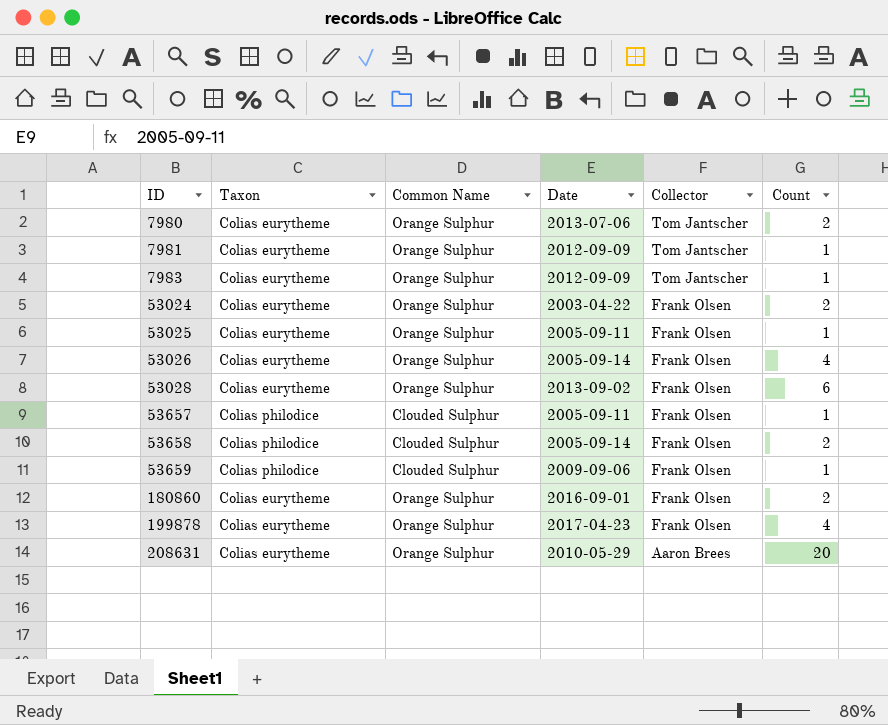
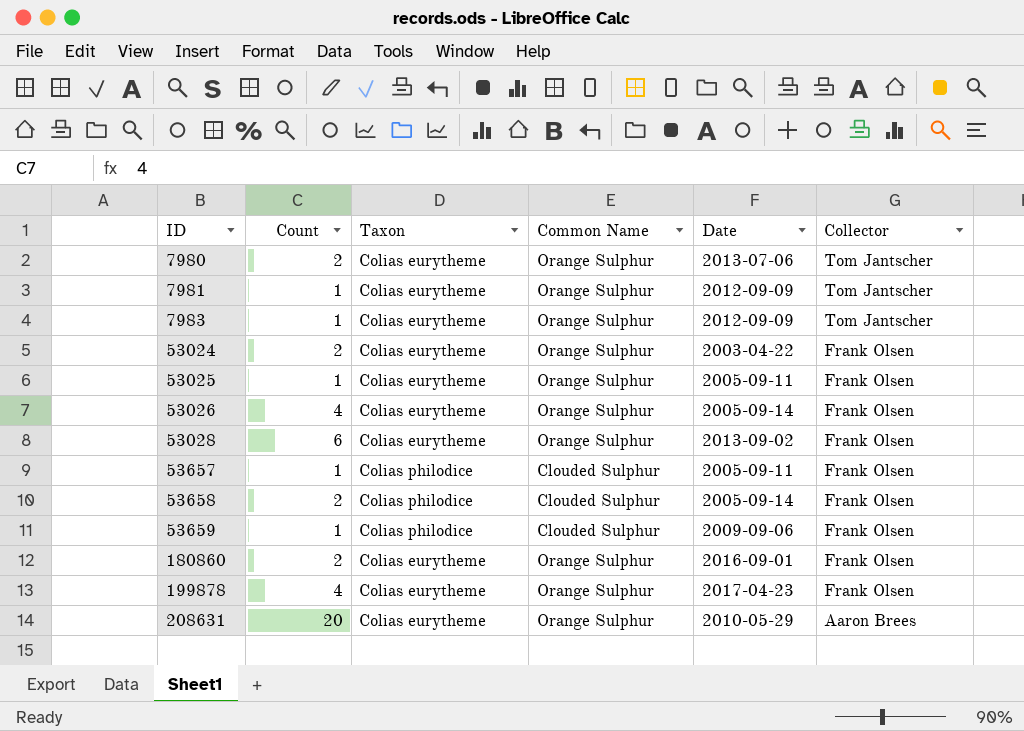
column Count | position: 6 -> 2

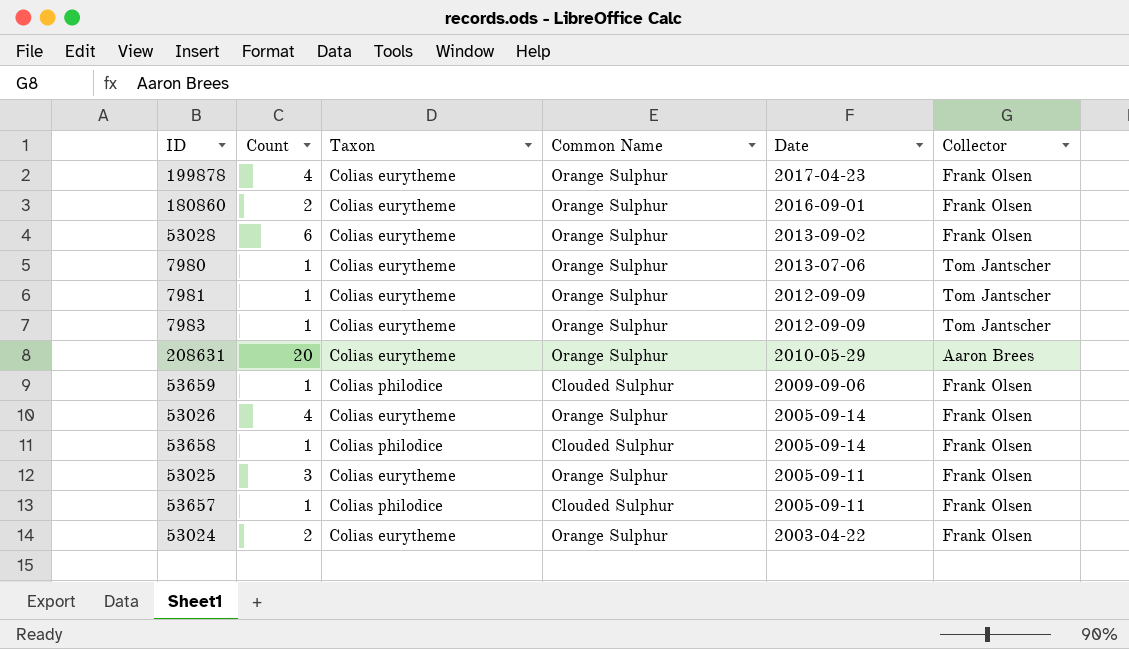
row order: ID ascending -> Date descending
7980 | Count: 2 -> 1
53658 | Count: 2 -> 1
53025 | Count: 1 -> 3

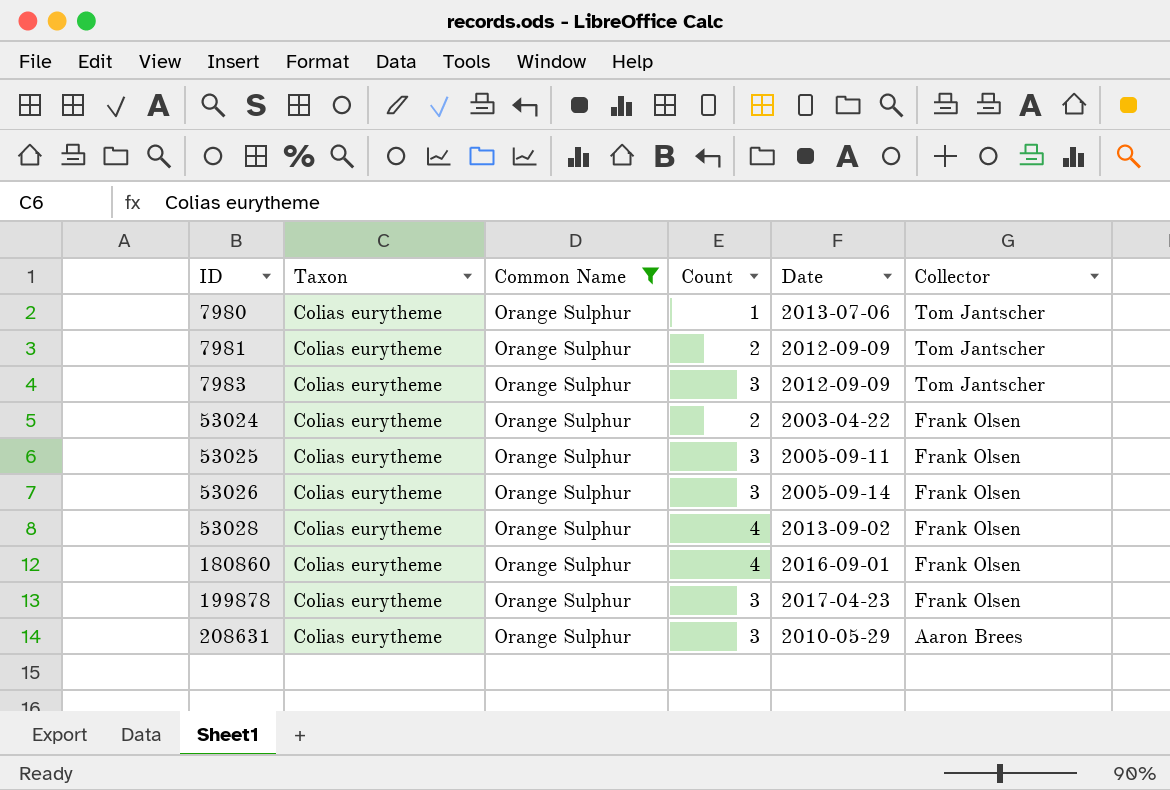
filter: none -> Common Name = Orange Sulphur
row order: Date descending -> ID ascending
column Count | position: 2 -> 4
7981 | Count: 1 -> 2
7983 | Count: 1 -> 3
53026 | Count: 4 -> 3
53028 | Count: 6 -> 4
180860 | Count: 2 -> 4
199878 | Count: 4 -> 3
208631 | Count: 20 -> 3

